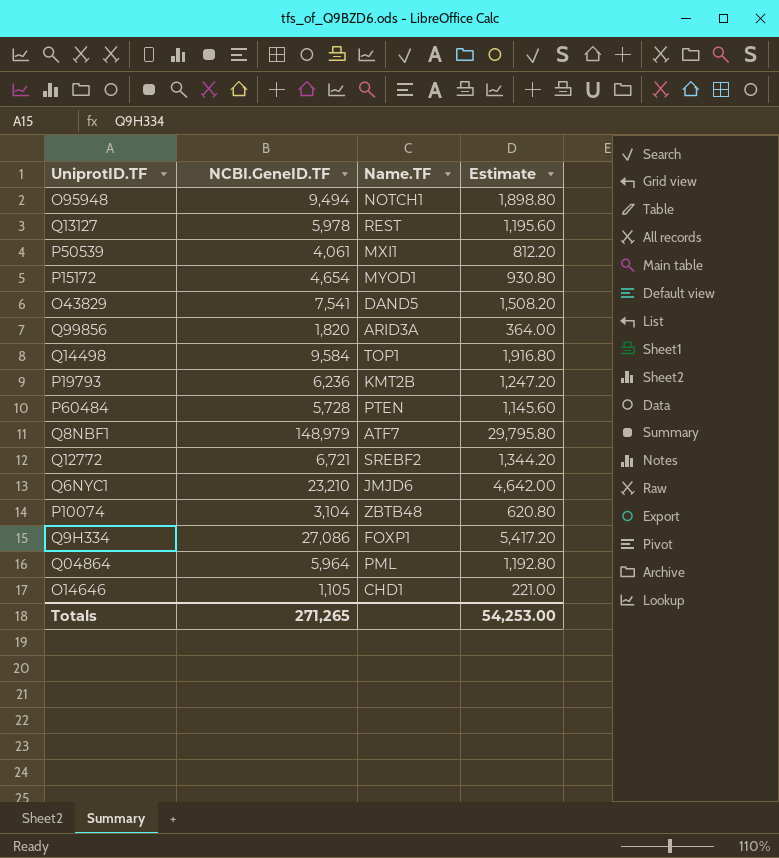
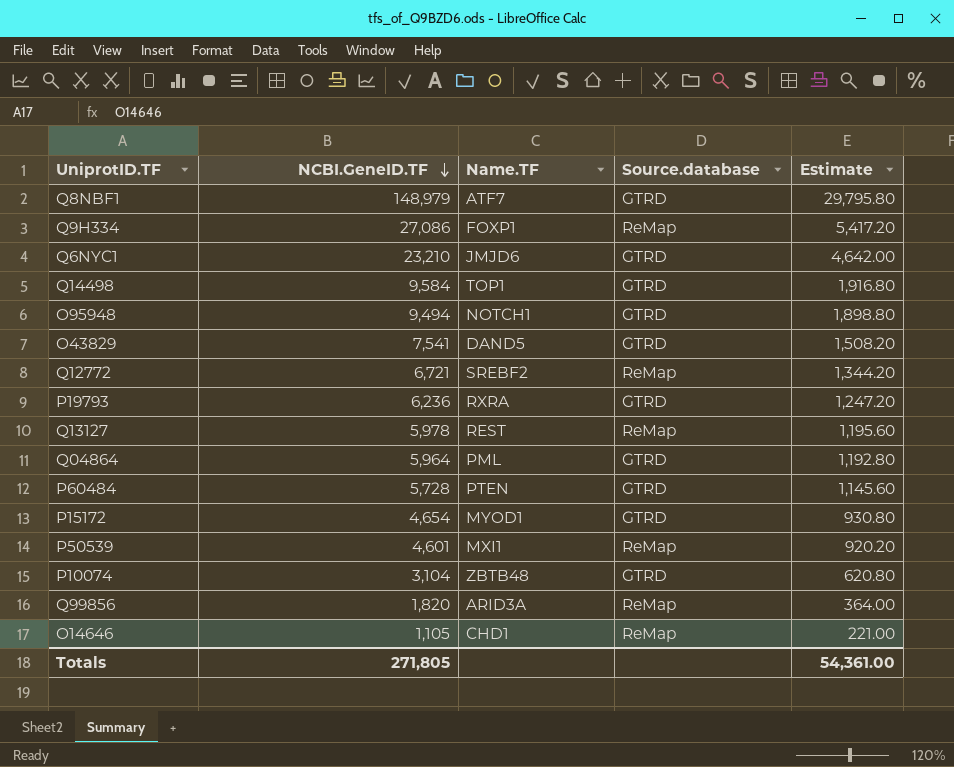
row order: none -> NCBI.GeneID.TF descending
column Source.database | position: none -> 4
P19793 | Name.TF: KMT2B -> RXRA
P50539 | NCBI.GeneID.TF: 4,061 -> 4,601
P50539 | Estimate: 812.20 -> 920.20
Totals | NCBI.GeneID.TF: 271,265 -> 271,805
Totals | Estimate: 54,253.00 -> 54,361.00

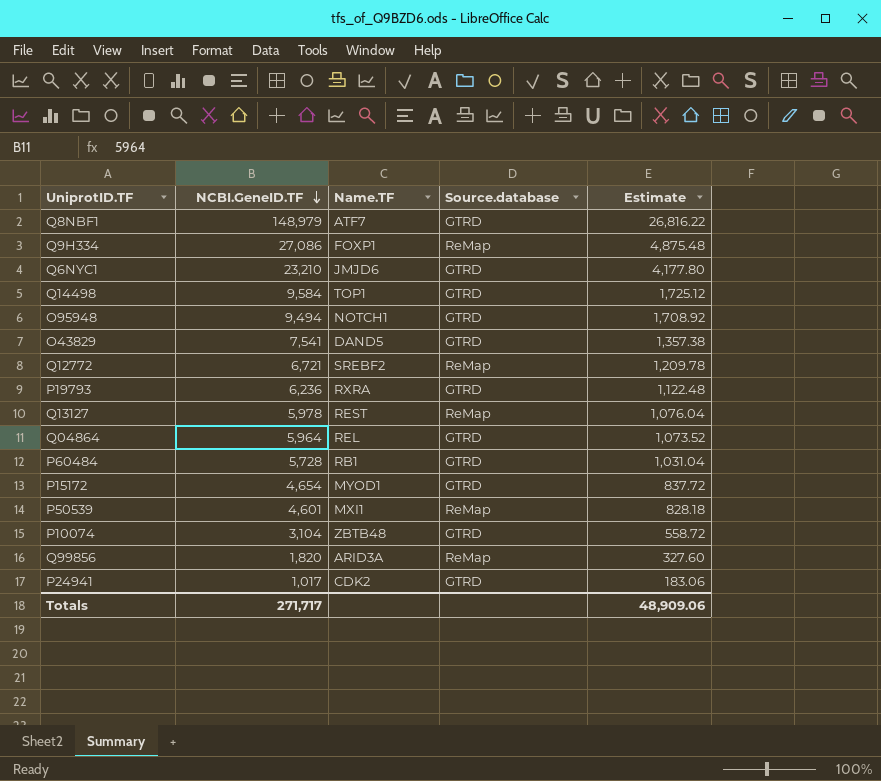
column Estimate | formula: [NCBI.GeneID.TF] * 0.2 -> [NCBI.GeneID.TF] * 0.18
row O14646: 1,105 | CHD1 | ReMap | 221.00 -> none
Q04864 | Name.TF: PML -> REL
P60484 | Name.TF: PTEN -> RB1
row P24941: none -> 1,017 | CDK2 | GTRD | 183.06
Totals | NCBI.GeneID.TF: 271,805 -> 271,717
Totals | Estimate: 54,361.00 -> 48,909.06

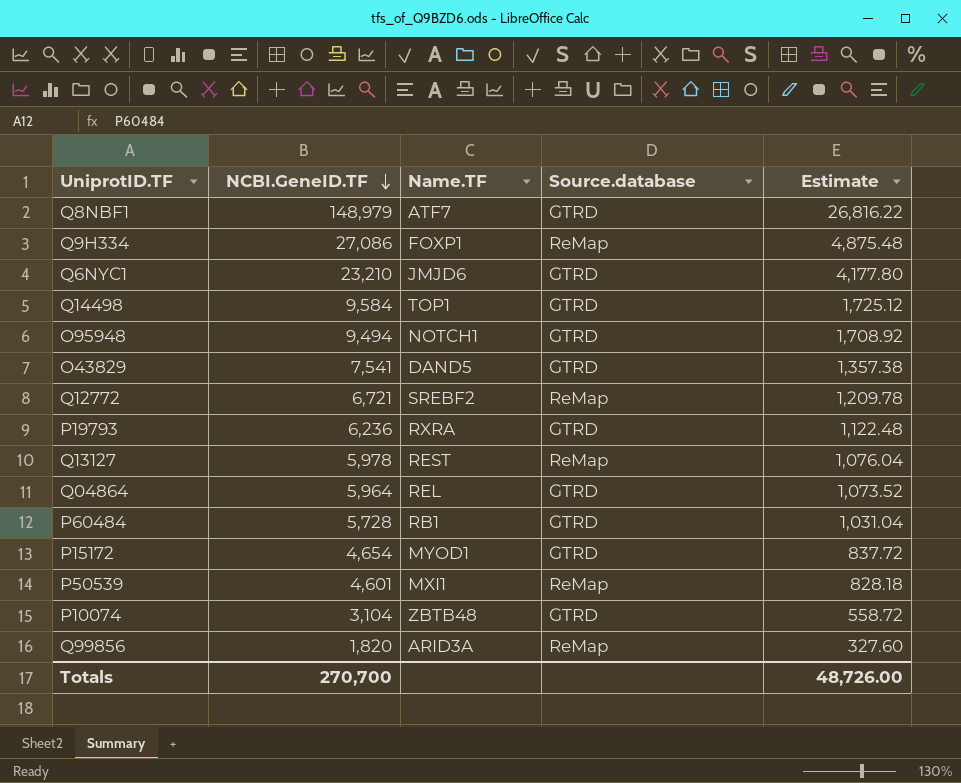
row P24941: 1,017 | CDK2 | GTRD | 183.06 -> none
Totals | NCBI.GeneID.TF: 271,717 -> 270,700
Totals | Estimate: 48,909.06 -> 48,726.00

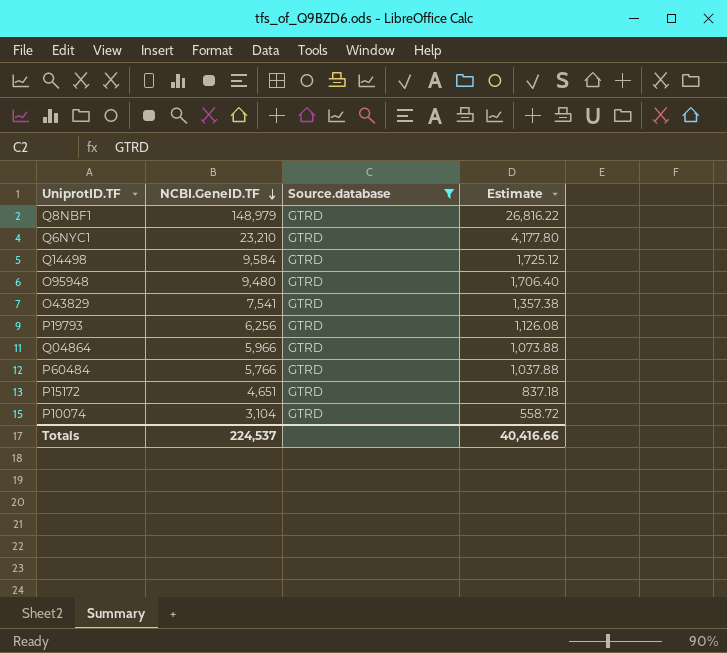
filter: none -> Source.database = GTRD
column Name.TF | position: 3 -> none
O95948 | NCBI.GeneID.TF: 9,494 -> 9,480
O95948 | Estimate: 1,708.92 -> 1,706.40
P19793 | NCBI.GeneID.TF: 6,236 -> 6,256
P19793 | Estimate: 1,122.48 -> 1,126.08
Q04864 | NCBI.GeneID.TF: 5,964 -> 5,966
Q04864 | Estimate: 1,073.52 -> 1,073.88
P60484 | NCBI.GeneID.TF: 5,728 -> 5,766
P60484 | Estimate: 1,031.04 -> 1,037.88
P15172 | NCBI.GeneID.TF: 4,654 -> 4,651
P15172 | Estimate: 837.72 -> 837.18
Totals | NCBI.GeneID.TF: 270,700 -> 224,537
Totals | Estimate: 48,726.00 -> 40,416.66

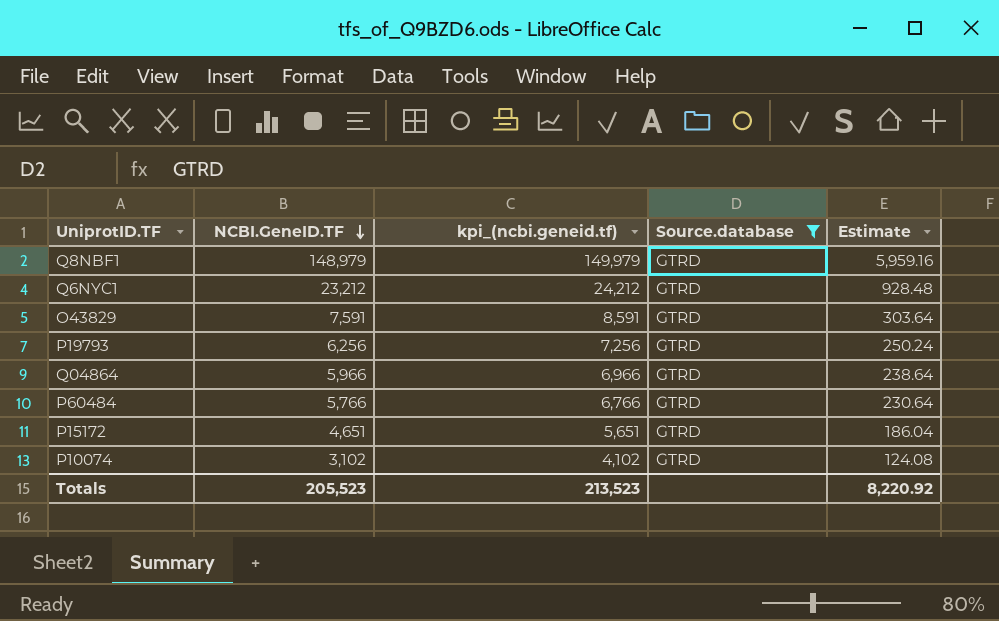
column kpi_(ncbi.geneid.tf) | formula: none -> [NCBI.GeneID.TF] + 1000
column Estimate | formula: [NCBI.GeneID.TF] * 0.18 -> [NCBI.GeneID.TF] * 0.04
row Q14498: 9,584 | GTRD | 1,725.12 -> none
row O95948: 9,480 | GTRD | 1,706.40 -> none
Q6NYC1 | NCBI.GeneID.TF: 23,210 -> 23,212
O43829 | NCBI.GeneID.TF: 7,541 -> 7,591
P10074 | NCBI.GeneID.TF: 3,104 -> 3,102
Totals | NCBI.GeneID.TF: 224,537 -> 205,523
Totals | Estimate: 40,416.66 -> 8,220.92

